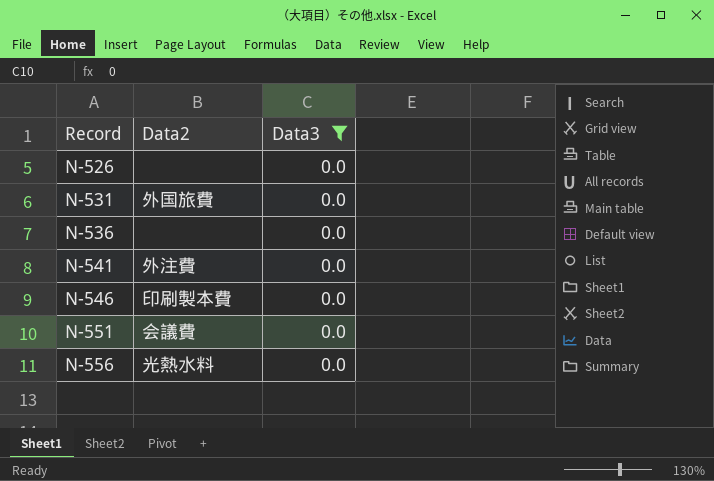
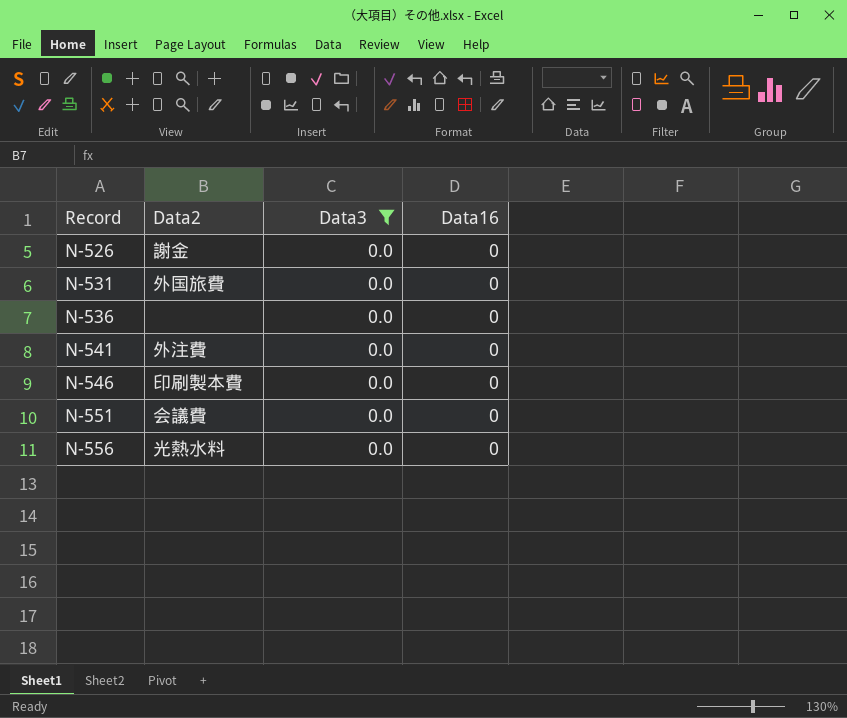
column Data16 | position: none -> 4
N-526 | Data2: none -> 謝金

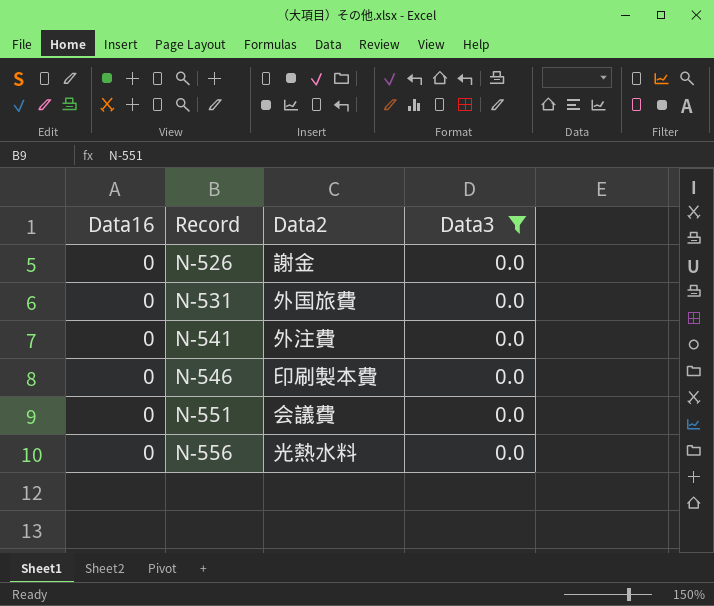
column Data16 | position: 4 -> 1
row N-536: none | 0.0 | 0 -> none

